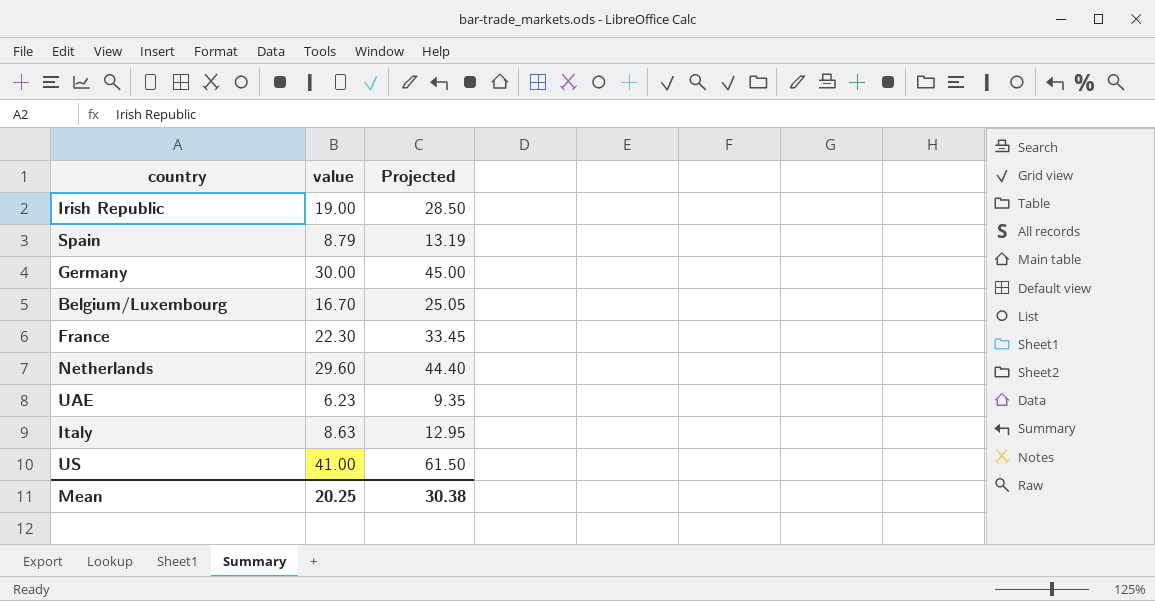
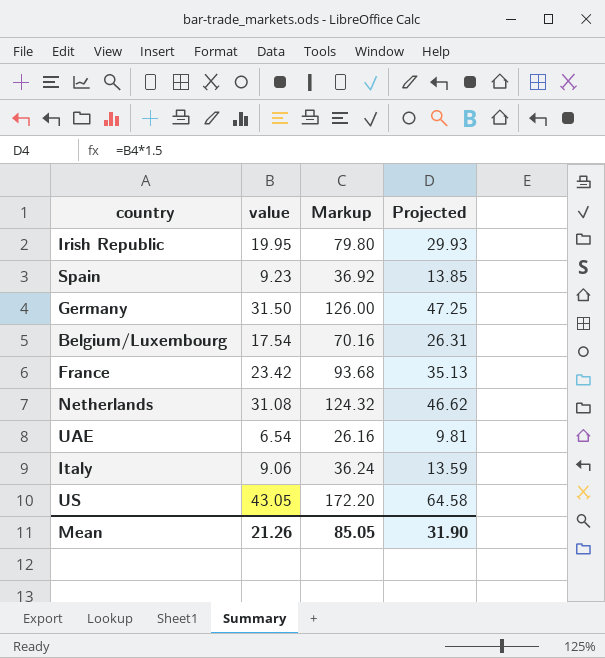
column Markup | formula: none -> [value] * 4
Irish Republic | value: 19.00 -> 19.95
Irish Republic | Projected: 28.50 -> 29.93
Spain | value: 8.79 -> 9.23
Spain | Projected: 13.19 -> 13.85
Germany | value: 30.00 -> 31.50
Germany | Projected: 45.00 -> 47.25
Belgium/Luxembourg | value: 16.70 -> 17.54
Belgium/Luxembourg | Projected: 25.05 -> 26.31
France | value: 22.30 -> 23.42
France | Projected: 33.45 -> 35.13
Netherlands | value: 29.60 -> 31.08
Netherlands | Projected: 44.40 -> 46.62
UAE | value: 6.23 -> 6.54
UAE | Projected: 9.35 -> 9.81
Italy | value: 8.63 -> 9.06
Italy | Projected: 12.95 -> 13.59
US | value: 41.00 -> 43.05
US | Projected: 61.50 -> 64.58
Mean | value: 20.25 -> 21.26
Mean | Projected: 30.38 -> 31.90

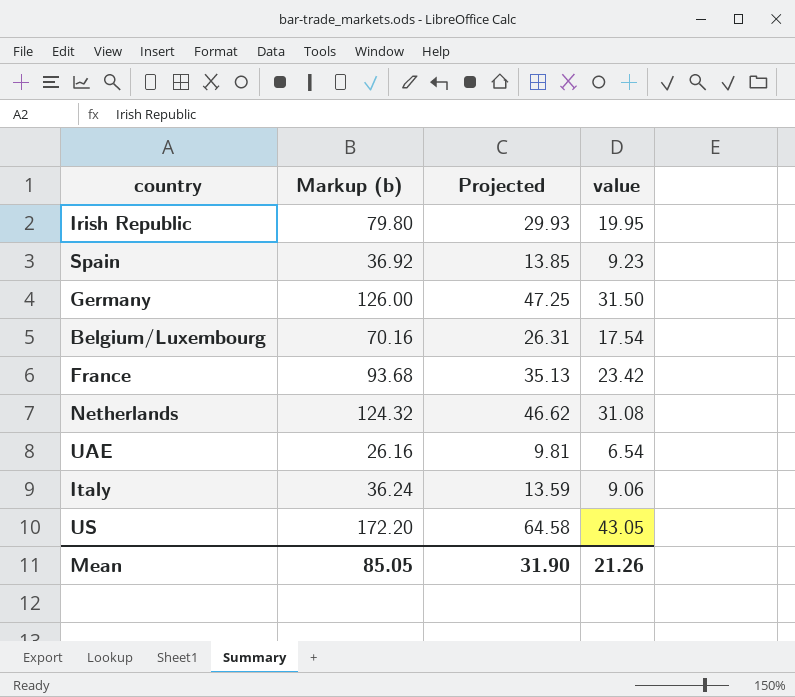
column name: Markup -> Markup (b)
column value | position: 2 -> 4

